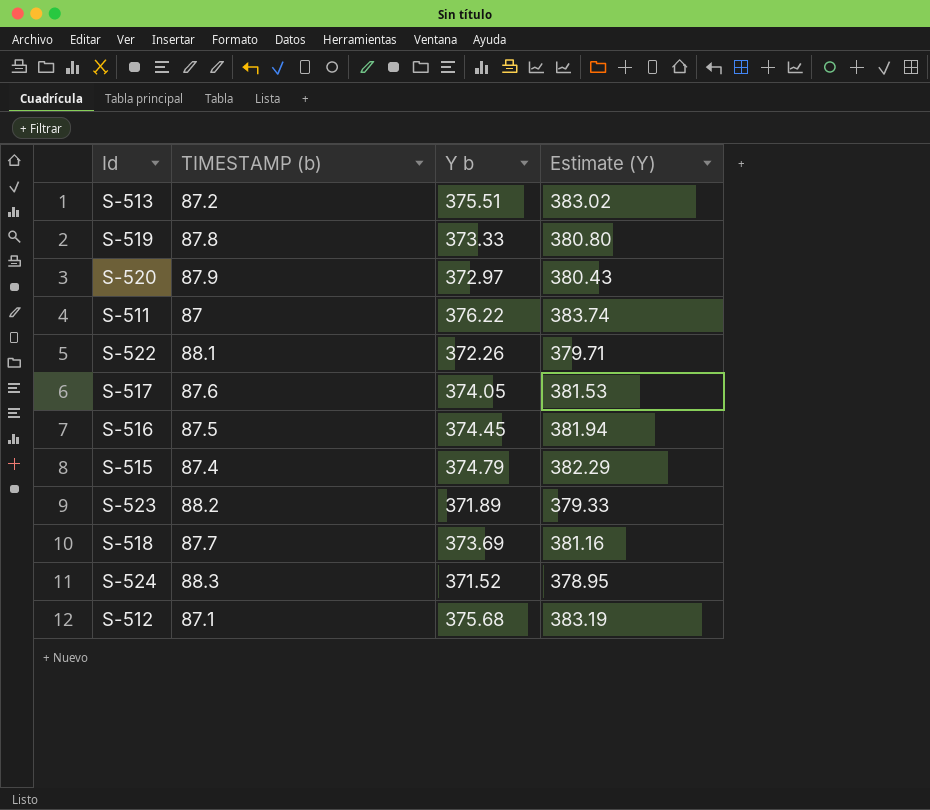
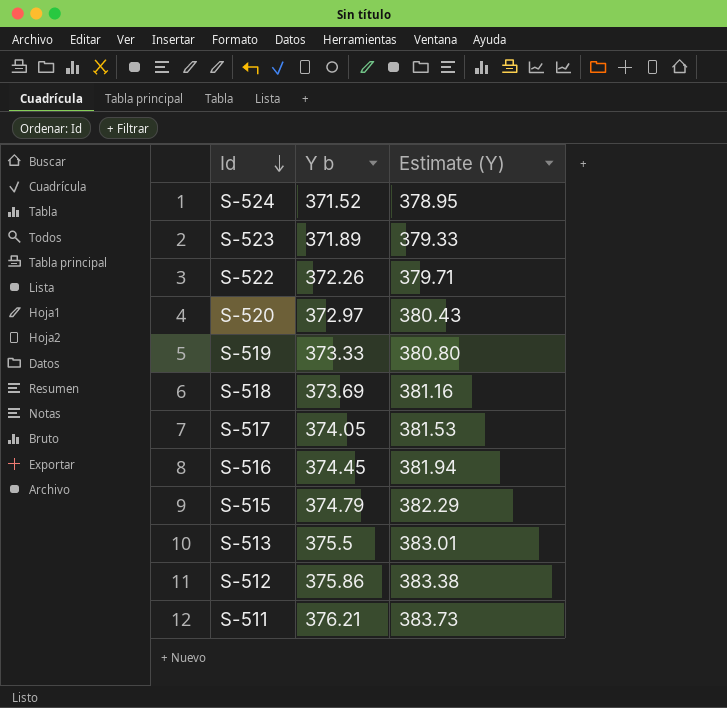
row order: none -> Id descending
column TIMESTAMP (b) | position: 2 -> none
S-513 | Y b: 375.51 -> 375.5
S-513 | Estimate (Y): 383.02 -> 383.01
S-512 | Y b: 375.68 -> 375.86
S-512 | Estimate (Y): 383.19 -> 383.38
S-511 | Y b: 376.22 -> 376.21
S-511 | Estimate (Y): 383.74 -> 383.73

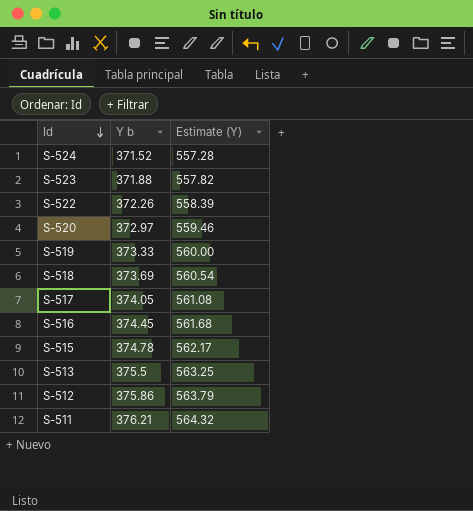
column Estimate (Y) | formula: [Y b] * 1.02 -> [Y b] * 1.5
S-523 | Y b: 371.89 -> 371.88
S-515 | Y b: 374.79 -> 374.78

